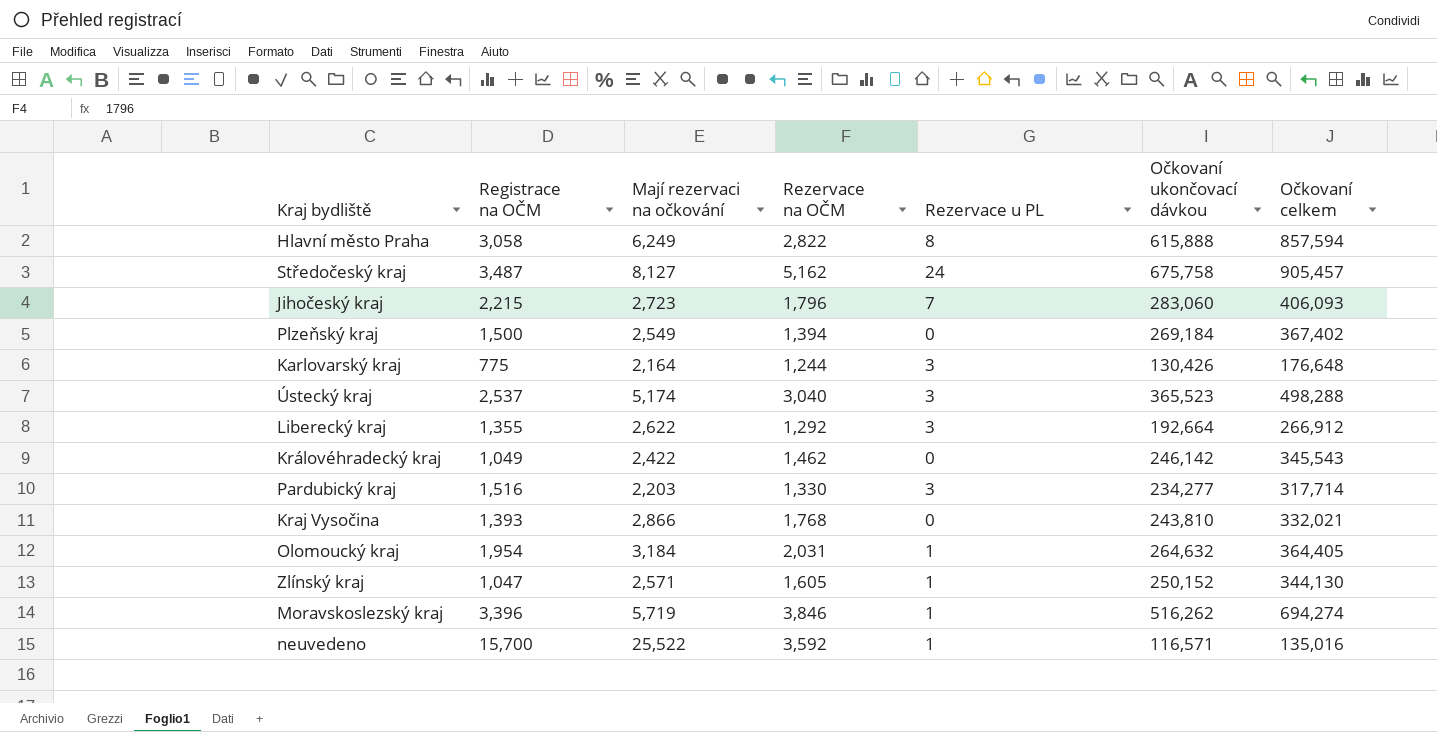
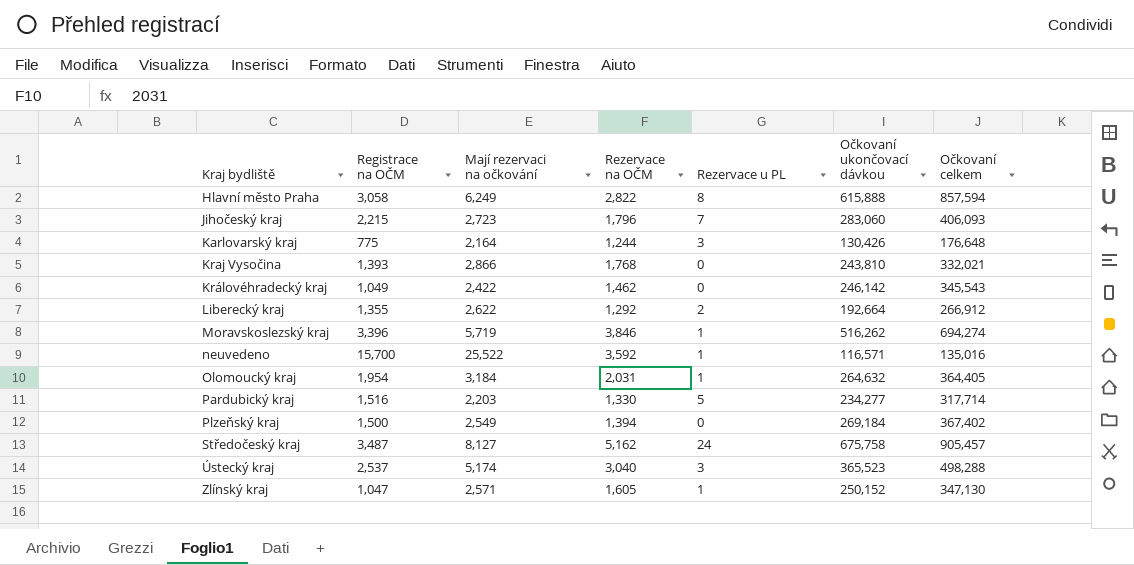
row order: none -> Kraj bydliště ascending
Liberecký kraj | Rezervace u PL: 3 -> 2
Pardubický kraj | Rezervace u PL: 3 -> 5
Zlínský kraj | Očkovaní celkem: 344,130 -> 347,130

